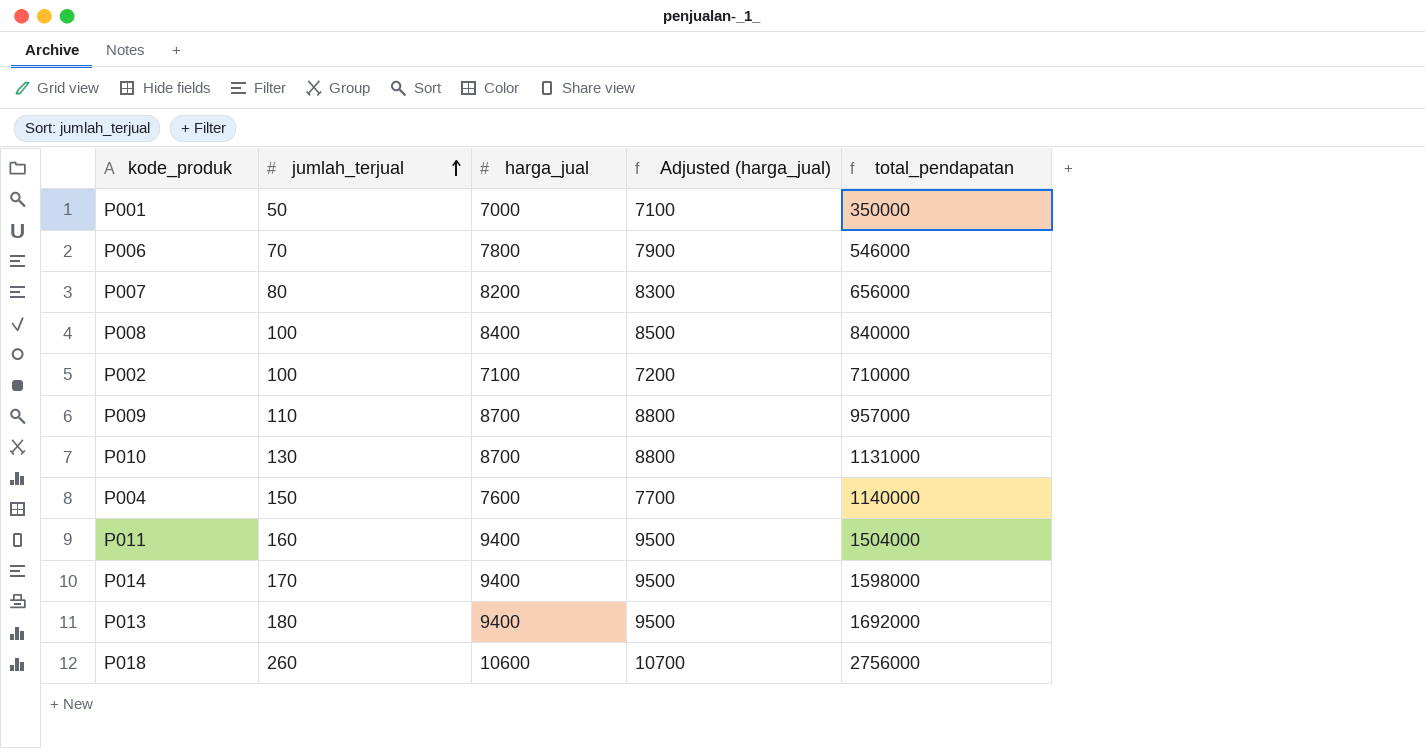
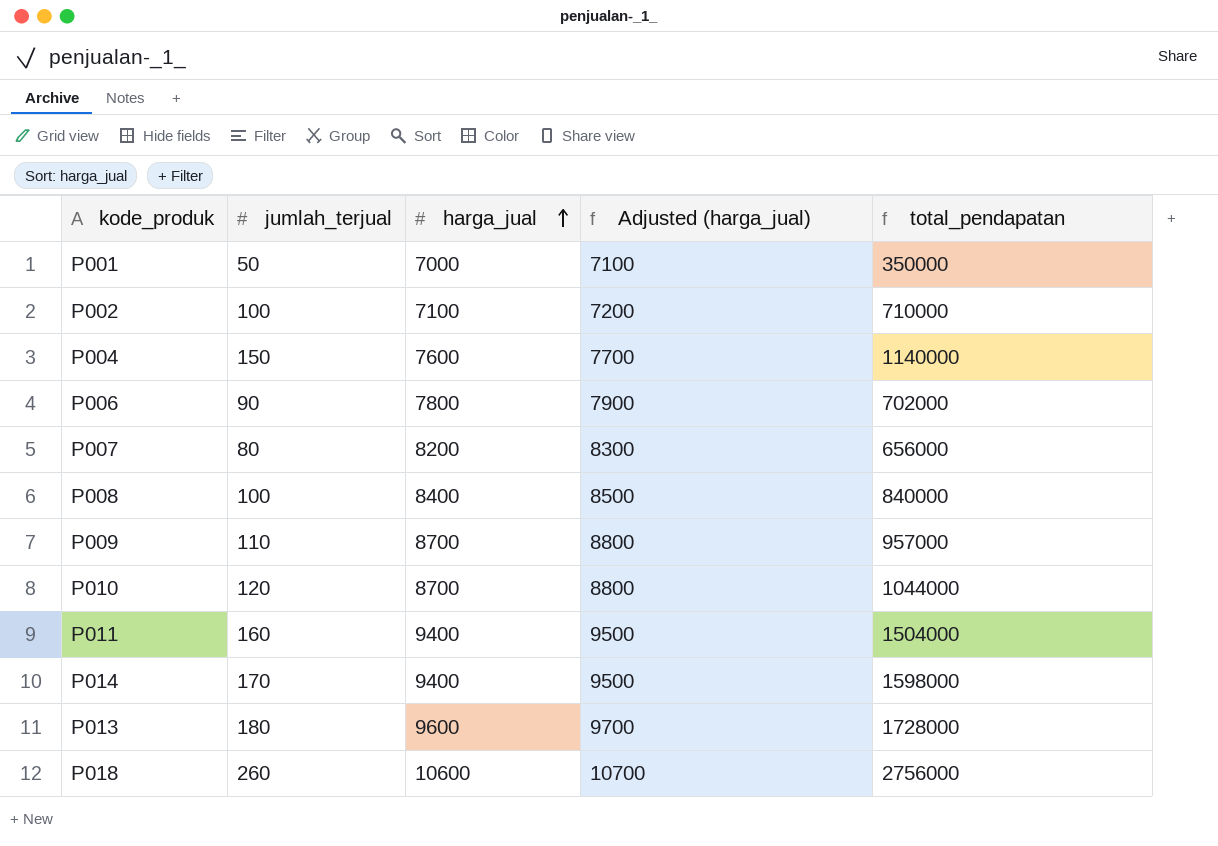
row order: jumlah_terjual ascending -> harga_jual ascending
P006 | jumlah_terjual: 70 -> 90
P006 | total_pendapatan: 546000 -> 702000
P010 | jumlah_terjual: 130 -> 120
P010 | total_pendapatan: 1131000 -> 1044000
P013 | harga_jual: 9400 -> 9600
P013 | Adjusted (harga_jual): 9500 -> 9700
P013 | total_pendapatan: 1692000 -> 1728000

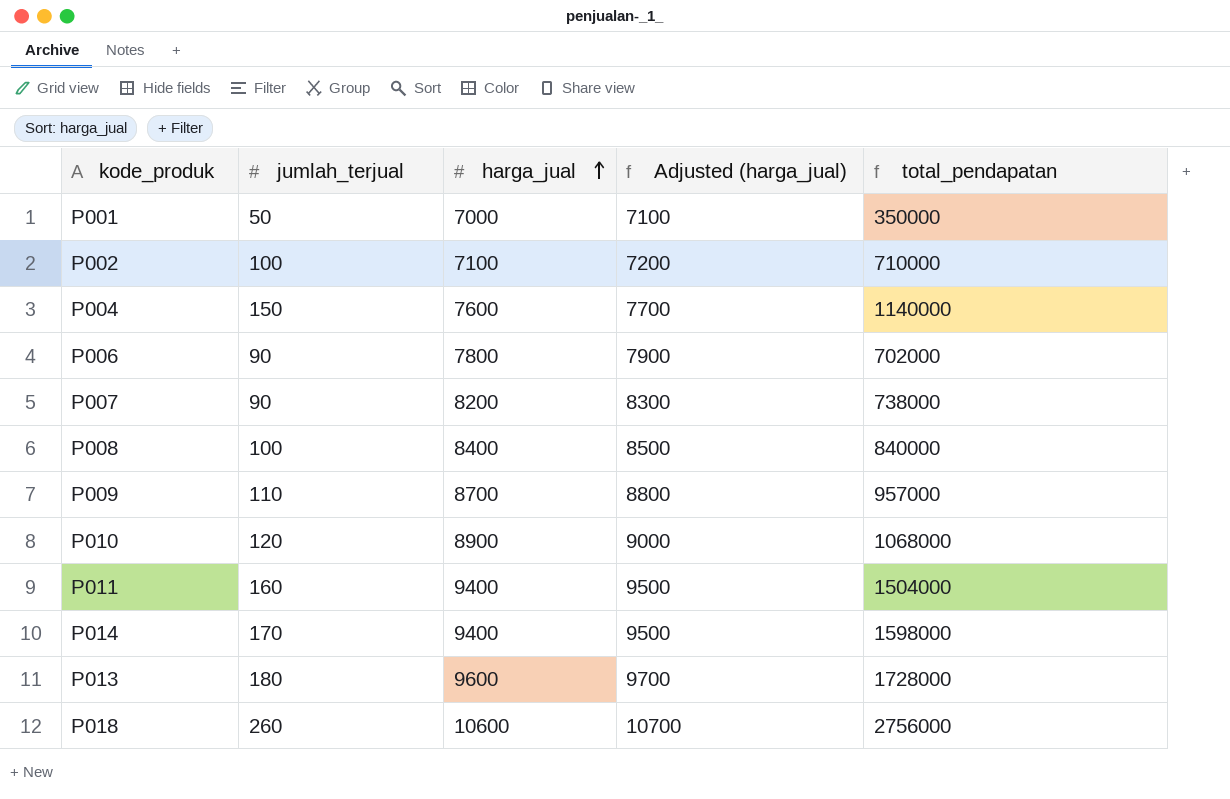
P007 | jumlah_terjual: 80 -> 90
P007 | total_pendapatan: 656000 -> 738000
P010 | harga_jual: 8700 -> 8900
P010 | Adjusted (harga_jual): 8800 -> 9000
P010 | total_pendapatan: 1044000 -> 1068000

